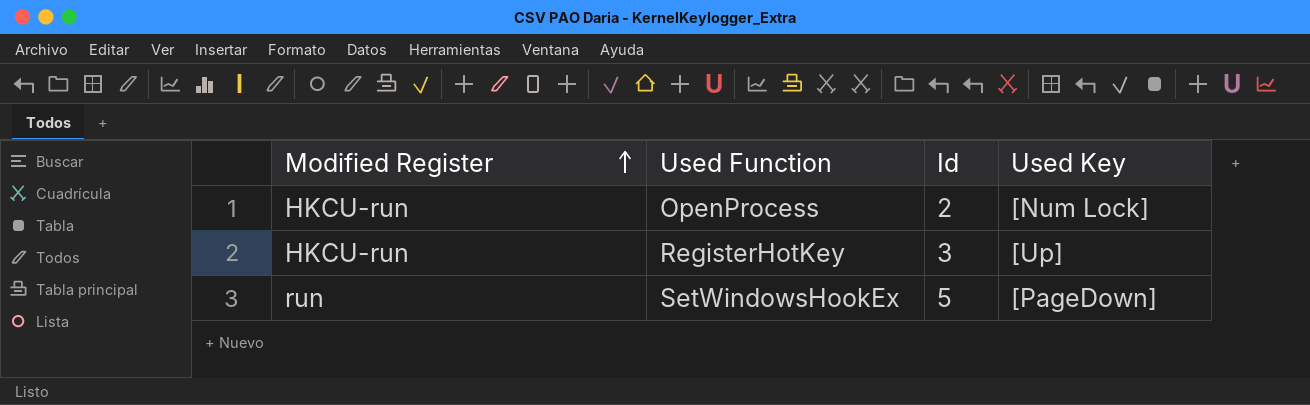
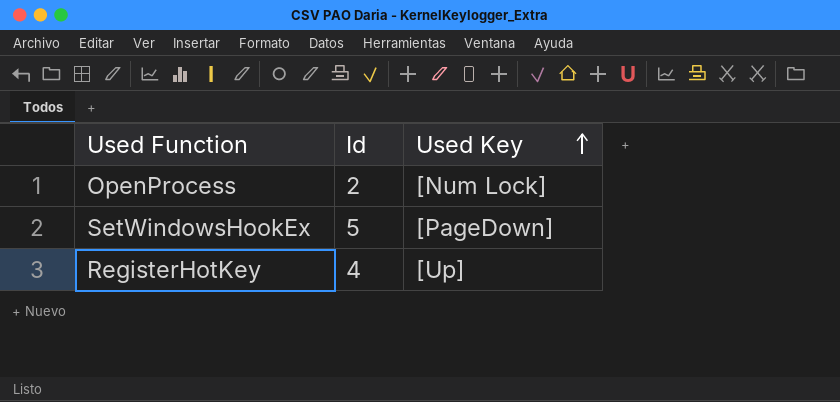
row order: Modified Register ascending -> Used Key ascending
column Modified Register | position: 1 -> none
RegisterHotKey | Id: 3 -> 4

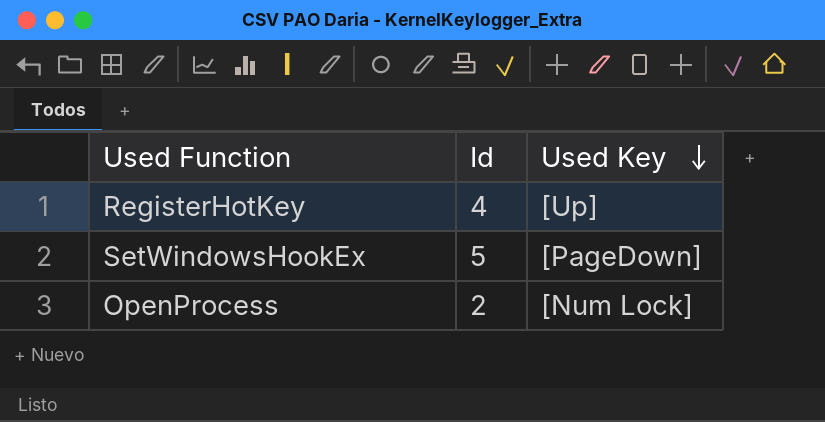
row order: Used Key ascending -> Used Key descending

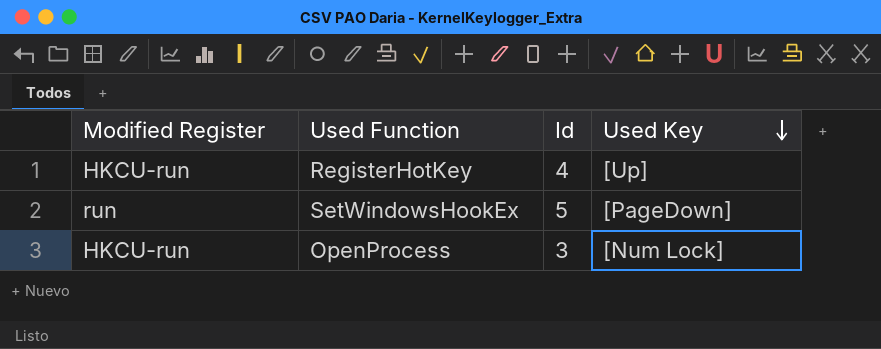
column Modified Register | position: none -> 1
OpenProcess | Id: 2 -> 3

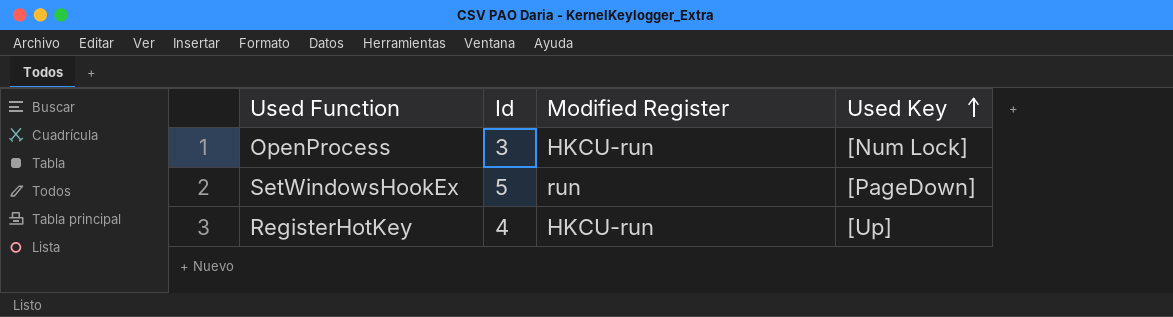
row order: Used Key descending -> Used Key ascending
column Modified Register | position: 1 -> 3

